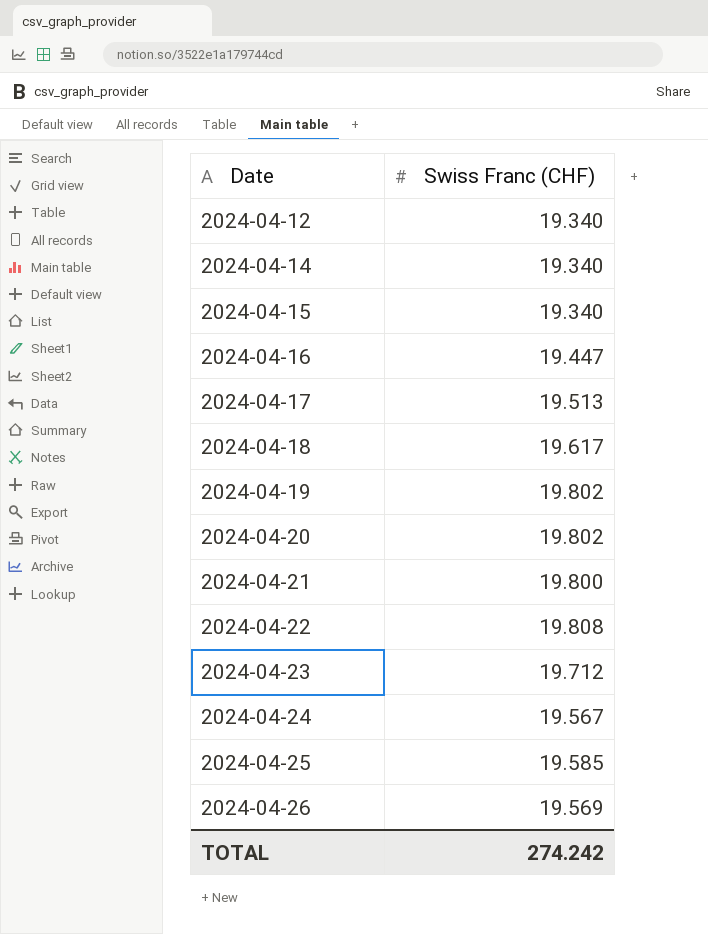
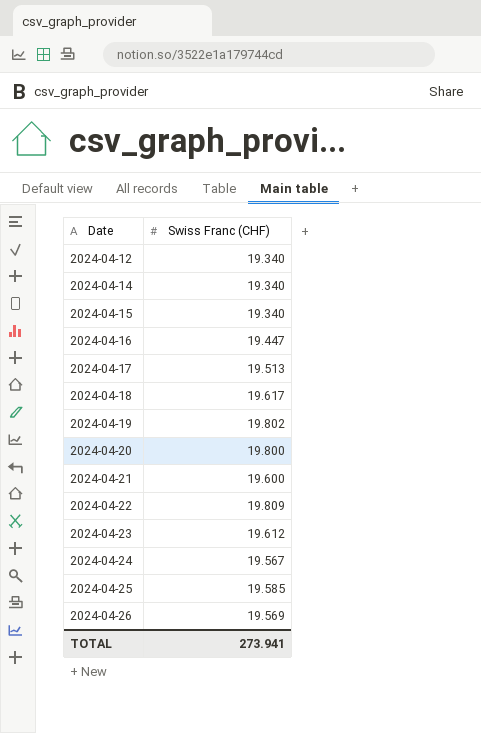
2024-04-20 | Swiss Franc (CHF): 19.802 -> 19.800
2024-04-21 | Swiss Franc (CHF): 19.800 -> 19.600
2024-04-22 | Swiss Franc (CHF): 19.808 -> 19.809
2024-04-23 | Swiss Franc (CHF): 19.712 -> 19.612
TOTAL | Swiss Franc (CHF): 274.242 -> 273.941

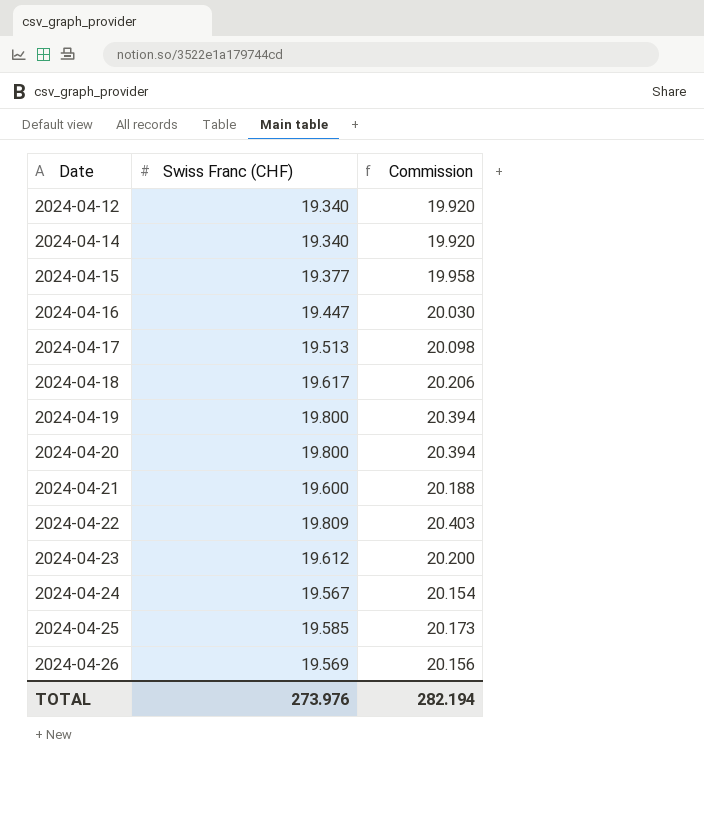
column Commission | formula: none -> [Swiss Franc (CHF)] * 1.03
2024-04-15 | Swiss Franc (CHF): 19.340 -> 19.377
2024-04-19 | Swiss Franc (CHF): 19.802 -> 19.800
TOTAL | Swiss Franc (CHF): 273.941 -> 273.976

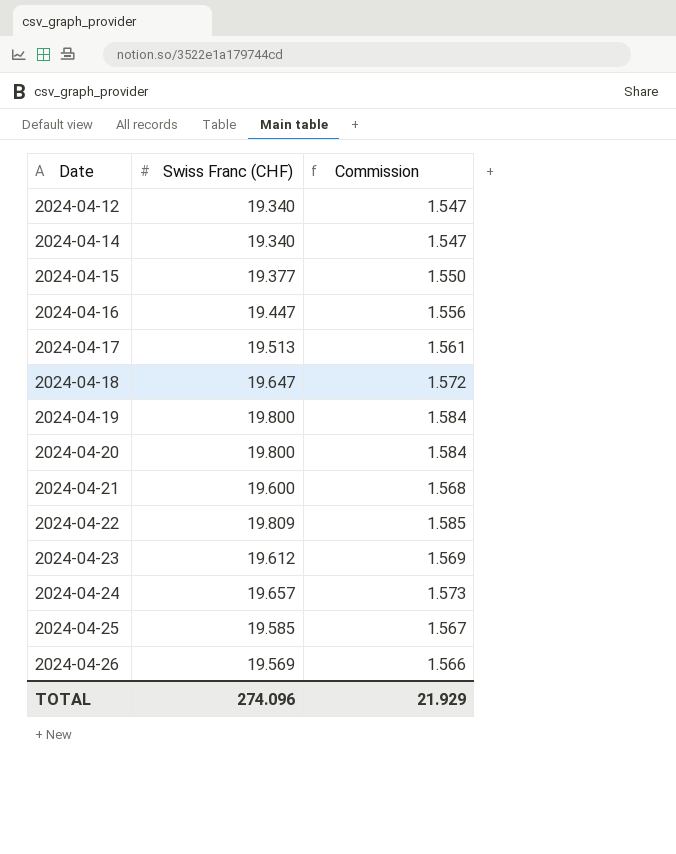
column Commission | formula: [Swiss Franc (CHF)] * 1.03 -> [Swiss Franc (CHF)] * 0.08
2024-04-18 | Swiss Franc (CHF): 19.617 -> 19.647
2024-04-24 | Swiss Franc (CHF): 19.567 -> 19.657
TOTAL | Swiss Franc (CHF): 273.976 -> 274.096
TOTAL | Commission: 282.194 -> 21.929

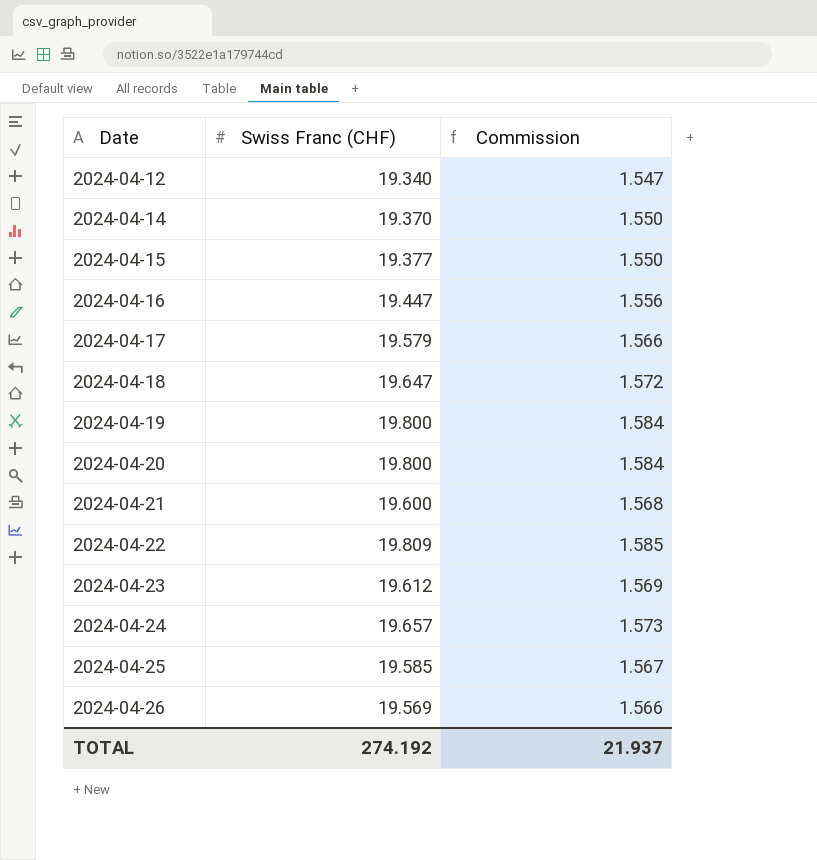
2024-04-14 | Swiss Franc (CHF): 19.340 -> 19.370
2024-04-14 | Commission: 1.547 -> 1.550
2024-04-17 | Swiss Franc (CHF): 19.513 -> 19.579
2024-04-17 | Commission: 1.561 -> 1.566
TOTAL | Swiss Franc (CHF): 274.096 -> 274.192
TOTAL | Commission: 21.929 -> 21.937

